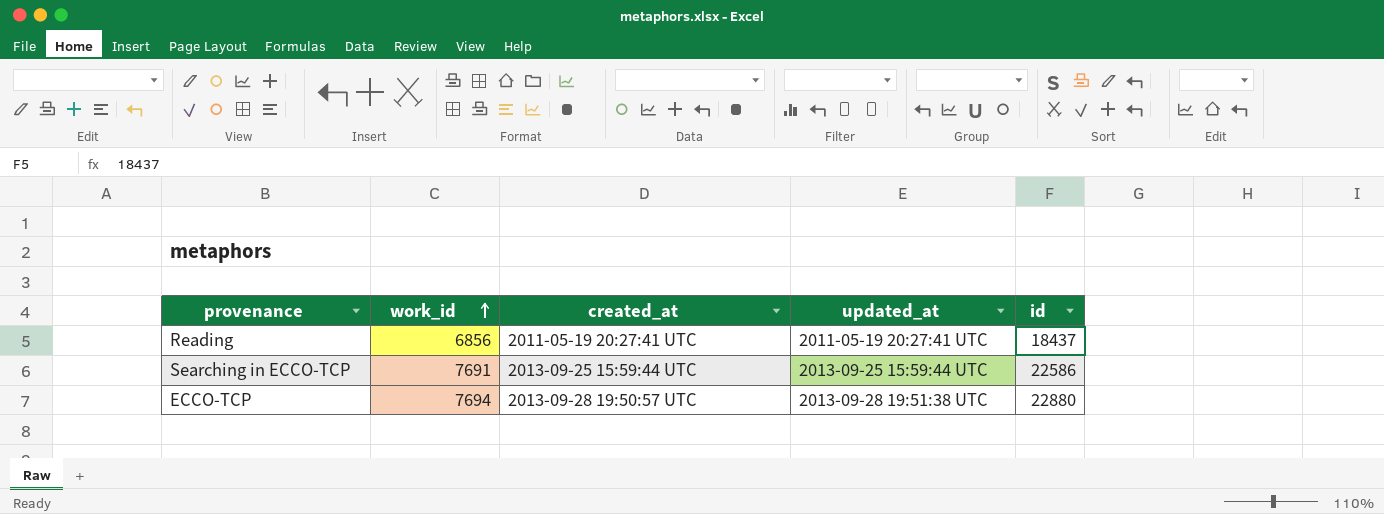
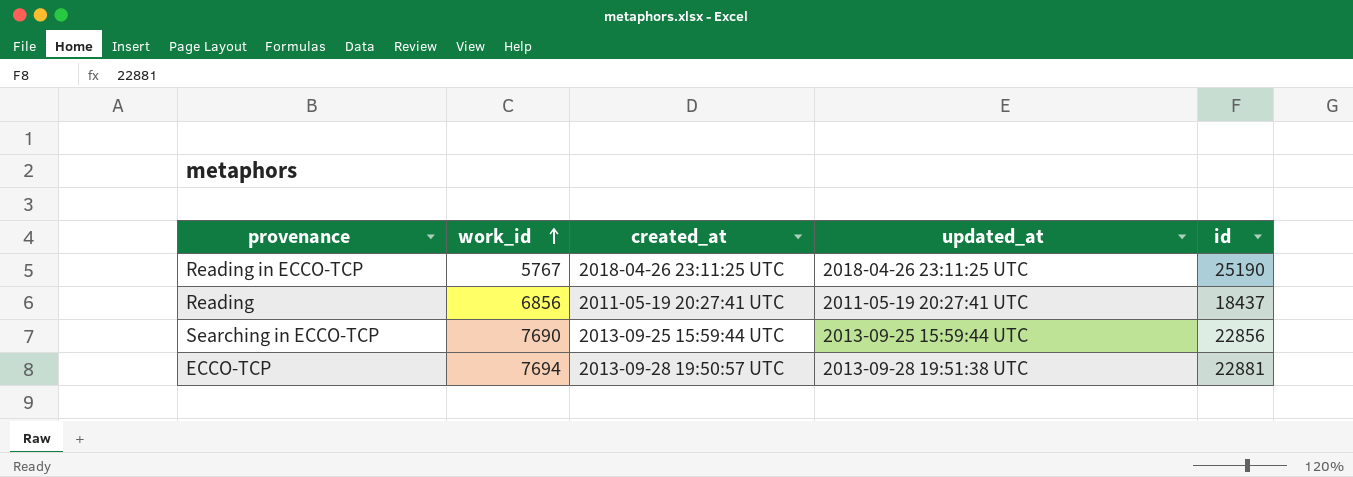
row Reading in ECCO-TCP: none -> 5767 | 2018-04-26 23:11:25 UTC | 2018-04-26 23:11:25 UTC | 25190
Searching in ECCO-TCP | work_id: 7691 -> 7690
Searching in ECCO-TCP | id: 22586 -> 22856
ECCO-TCP | id: 22880 -> 22881

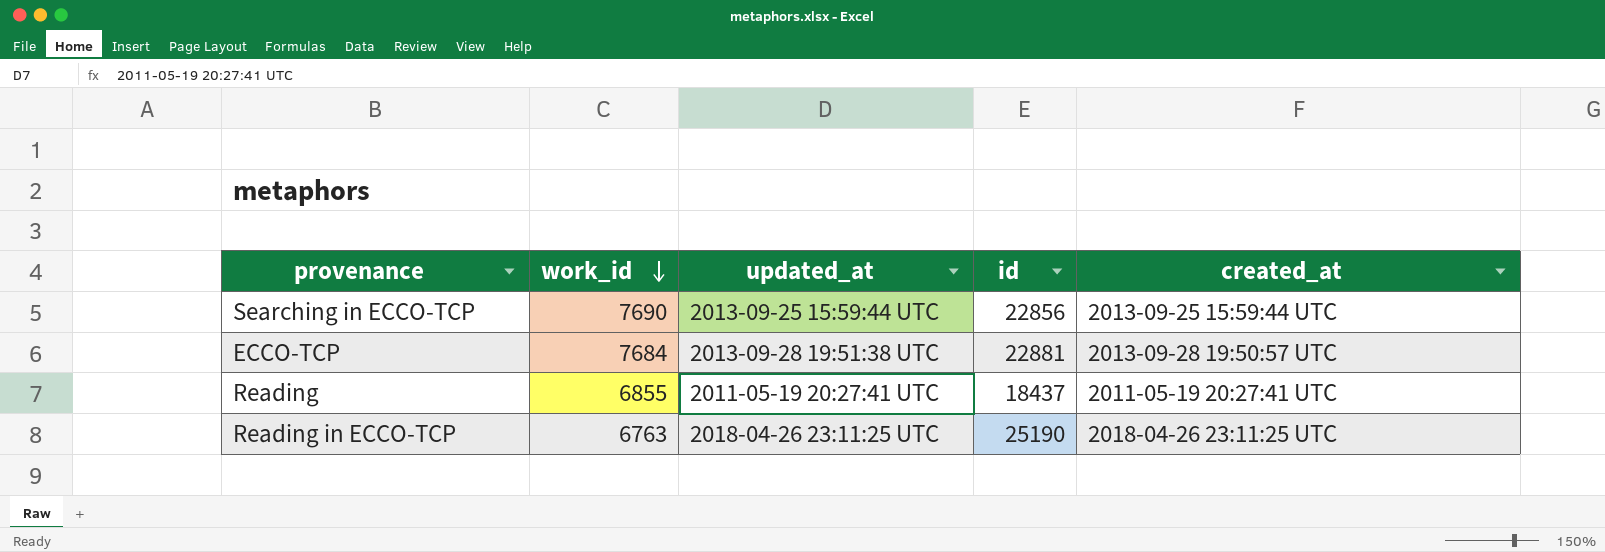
row order: work_id ascending -> work_id descending
column created_at | position: 3 -> 5
ECCO-TCP | work_id: 7694 -> 7684
Reading | work_id: 6856 -> 6855
Reading in ECCO-TCP | work_id: 5767 -> 6763

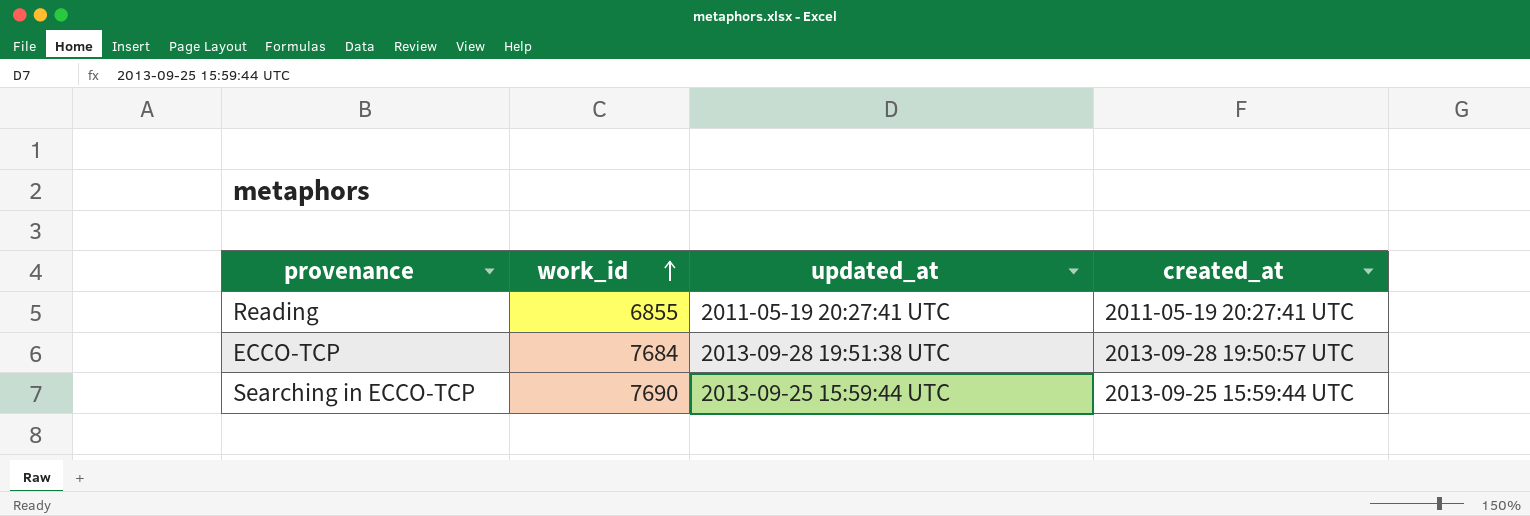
row order: work_id descending -> work_id ascending
column id | position: 4 -> none
row Reading in ECCO-TCP: 6763 | 2018-04-26 23:11:25 UTC | 25190 | 2018-04-26 23:11:25 UTC -> none

